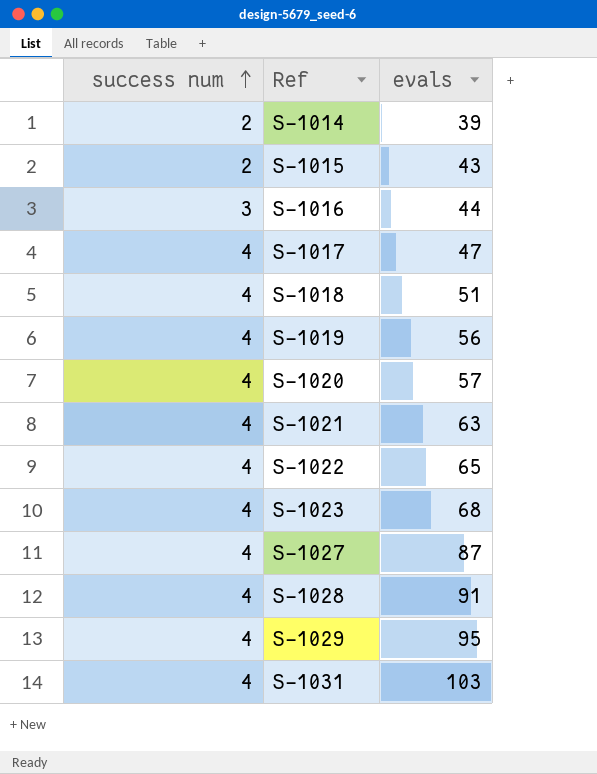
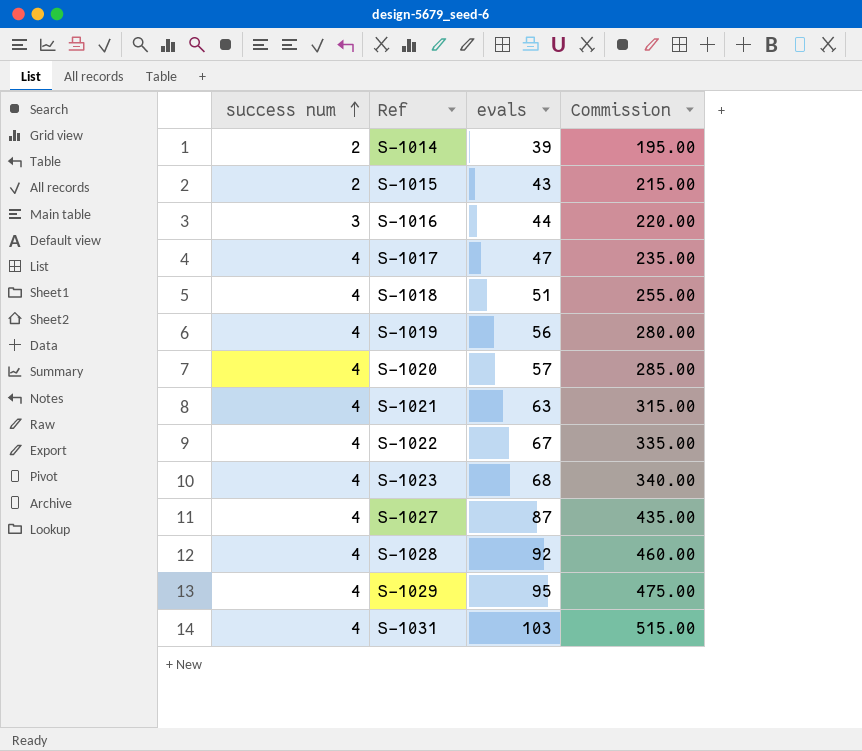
column Commission | formula: none -> [evals] * 5
S-1022 | evals: 65 -> 67
S-1028 | evals: 91 -> 92

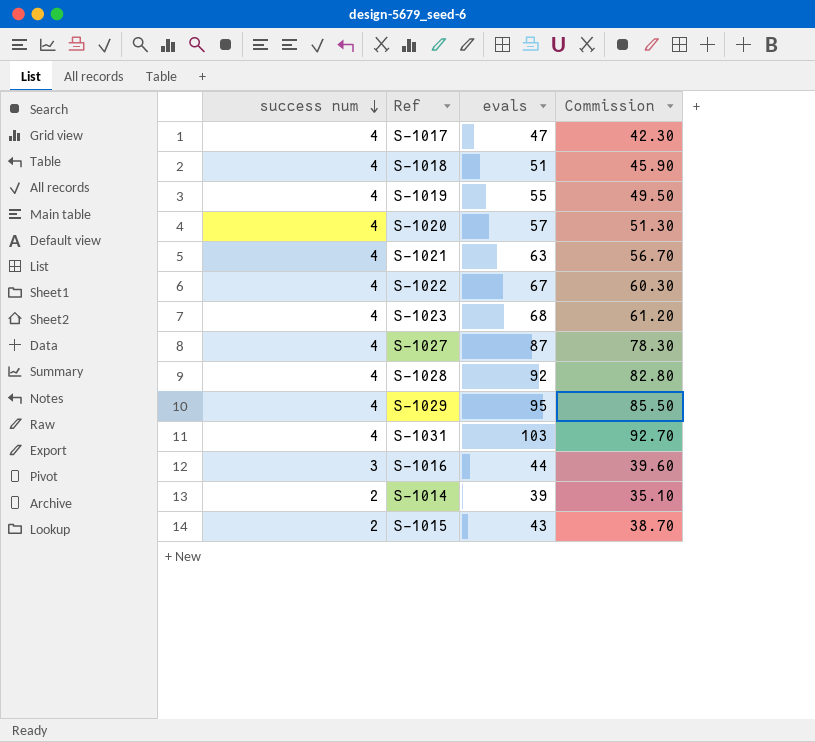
row order: success num ascending -> success num descending
column Commission | formula: [evals] * 5 -> [evals] * 0.9
S-1019 | evals: 56 -> 55

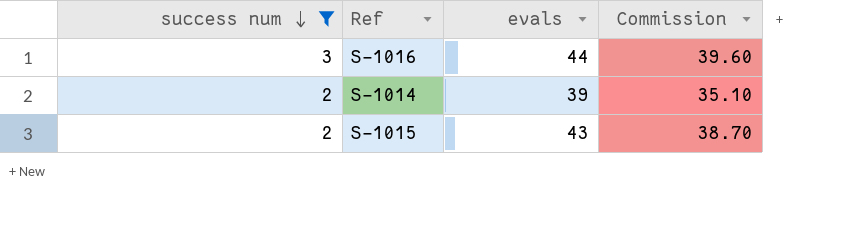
filter: none -> success num != 4

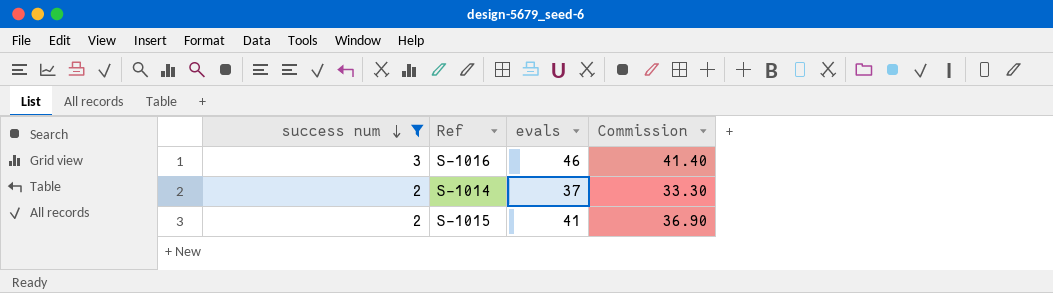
S-1016 | evals: 44 -> 46
S-1016 | Commission: 39.60 -> 41.40
S-1014 | evals: 39 -> 37
S-1014 | Commission: 35.10 -> 33.30
S-1015 | evals: 43 -> 41
S-1015 | Commission: 38.70 -> 36.90

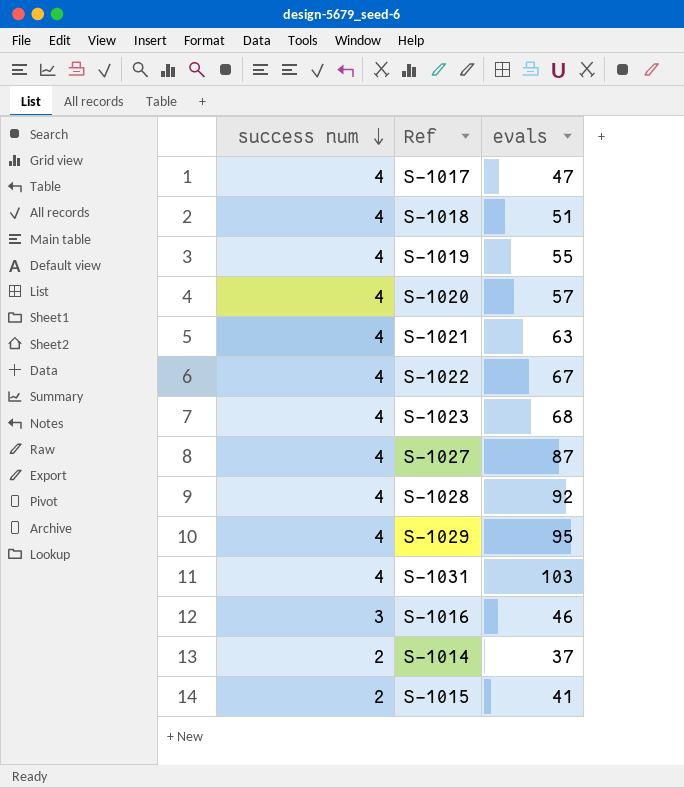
filter: success num != 4 -> none
column Commission | formula: [evals] * 0.9 -> none

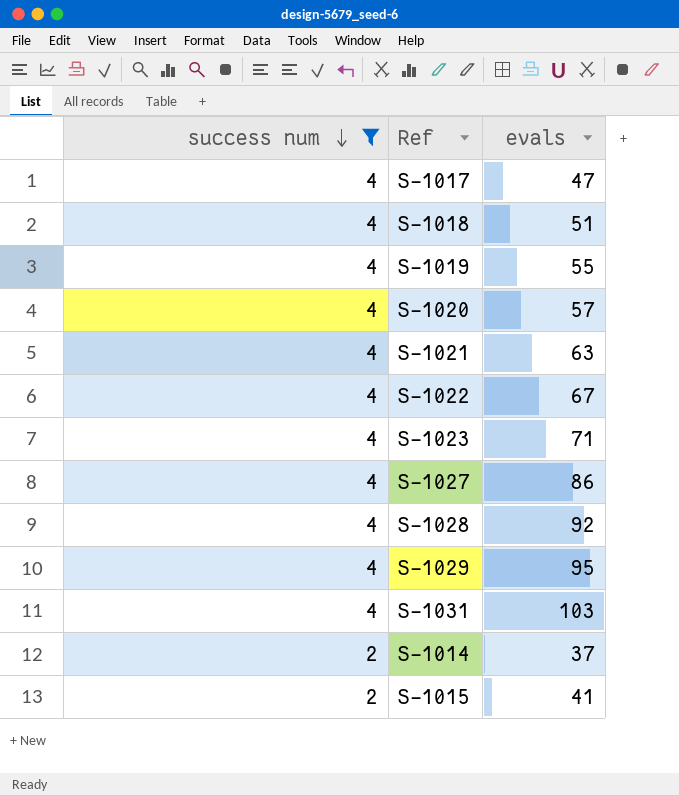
filter: none -> success num != 3
S-1023 | evals: 68 -> 71
S-1027 | evals: 87 -> 86

